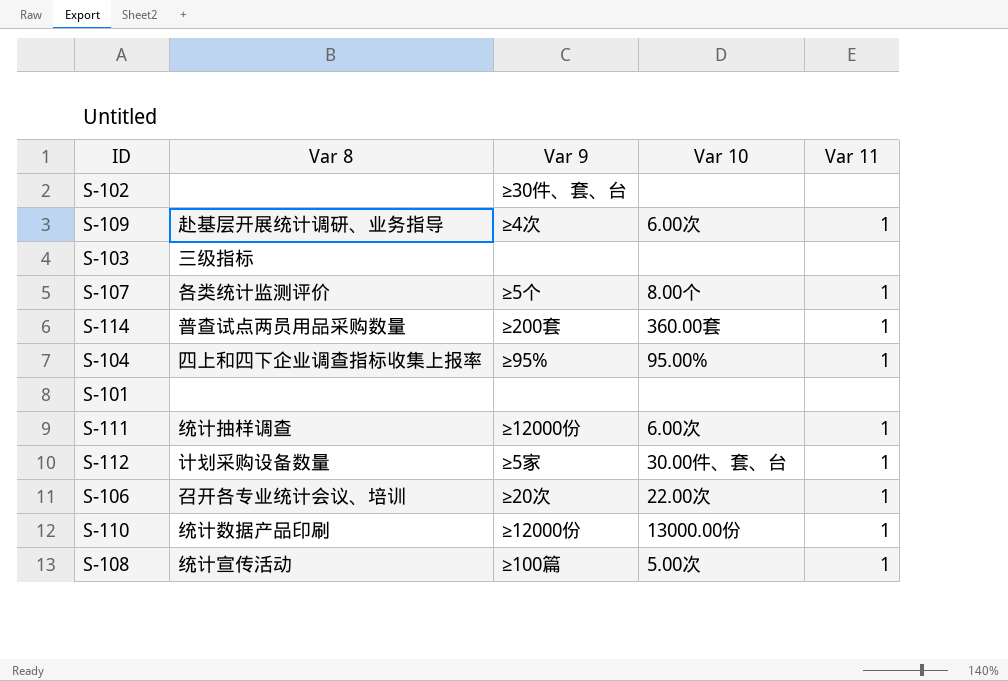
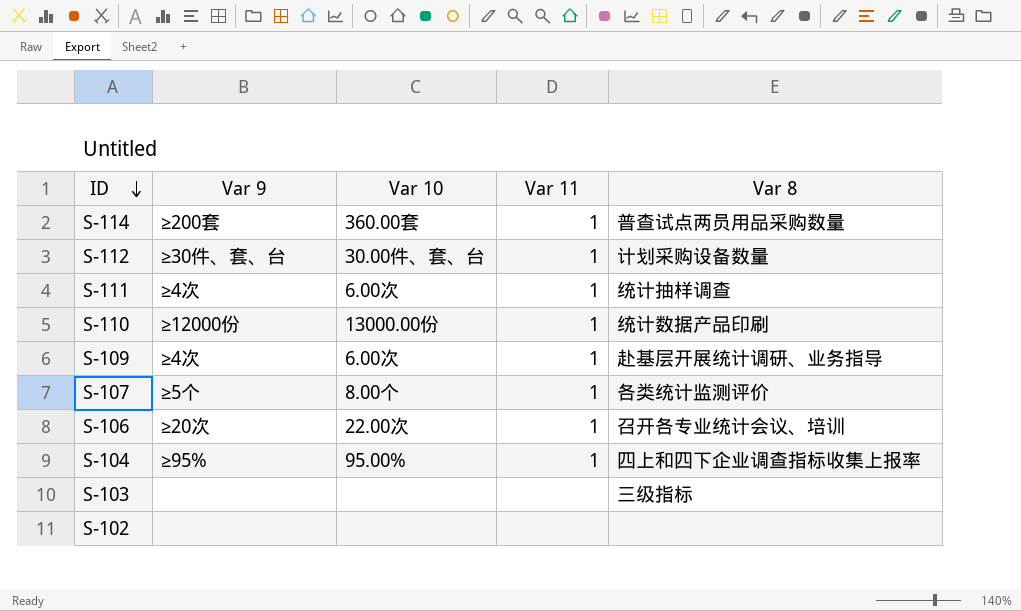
row order: none -> ID descending
column Var 8 | position: 2 -> 5
row S-101: none | none | none | none -> none
row S-108: 统计宣传活动 | ≥100篇 | 5.00次 | 1 -> none
S-112 | Var 9: ≥5家 -> ≥30件、套、台
S-111 | Var 9: ≥12000份 -> ≥4次
S-102 | Var 9: ≥30件、套、台 -> none

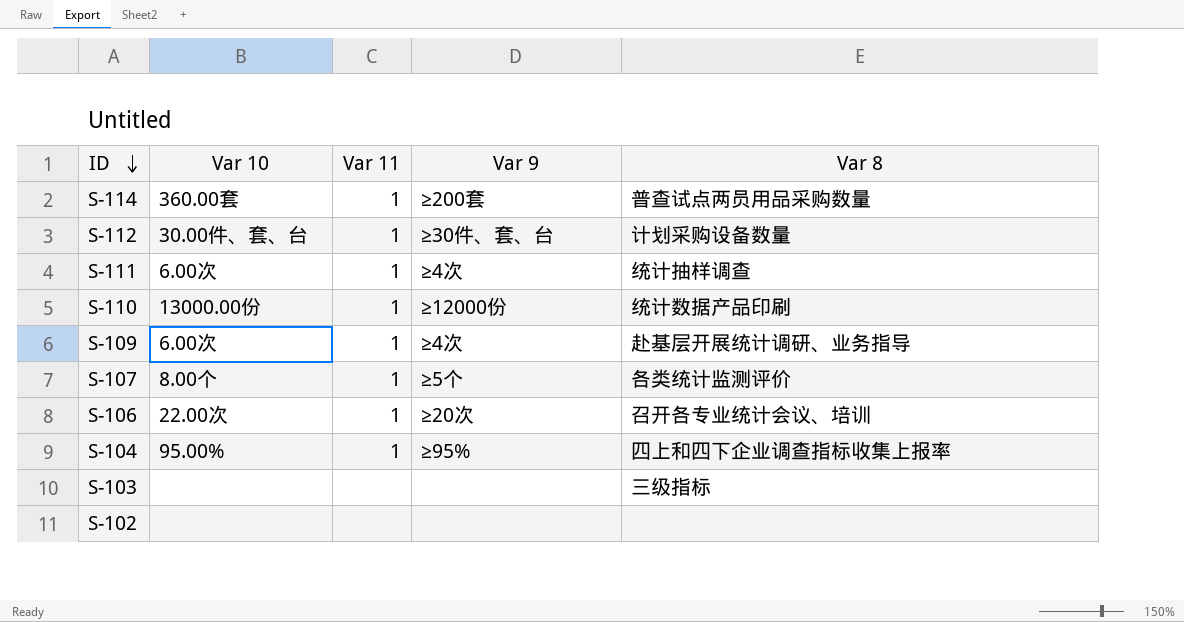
column Var 9 | position: 2 -> 4

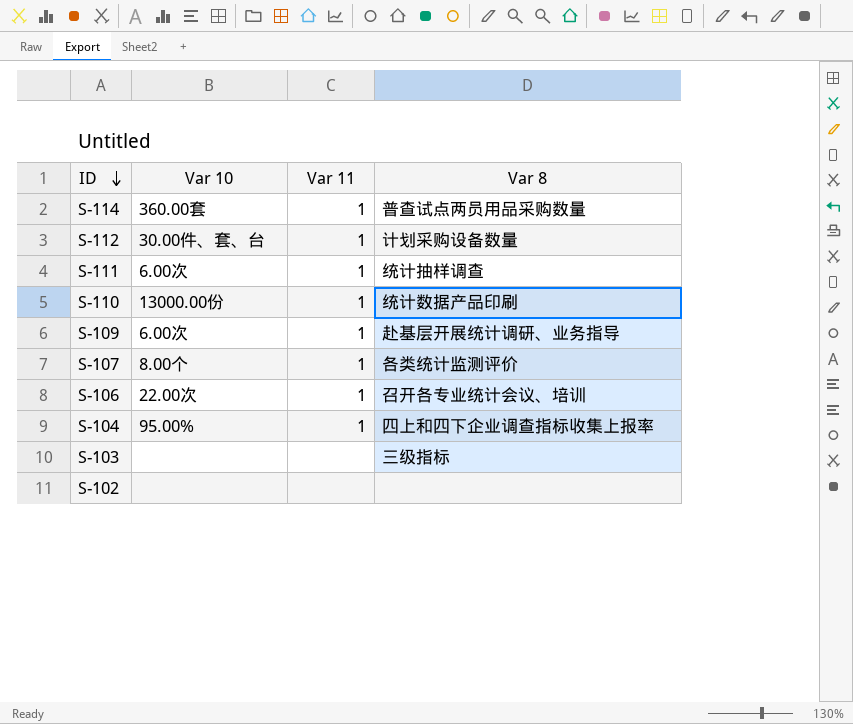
column Var 9 | position: 4 -> none

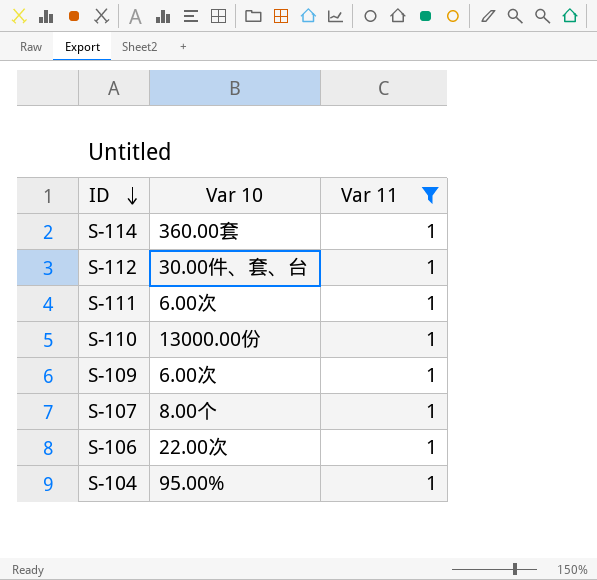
filter: none -> Var 11 = 1
column Var 8 | position: 4 -> none

